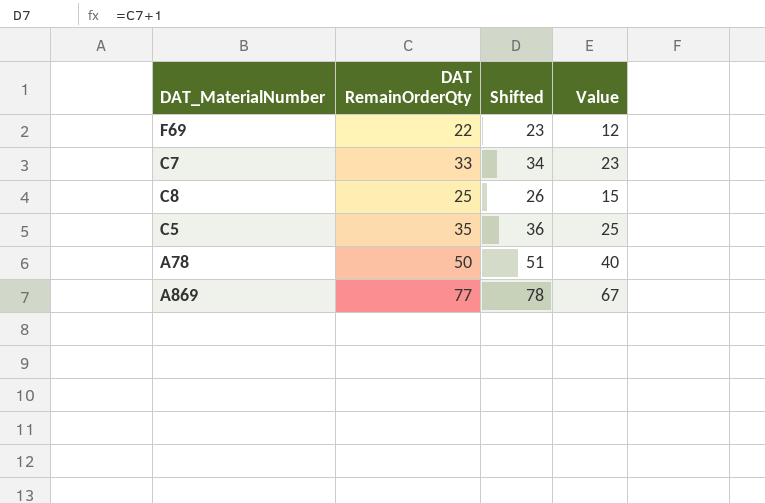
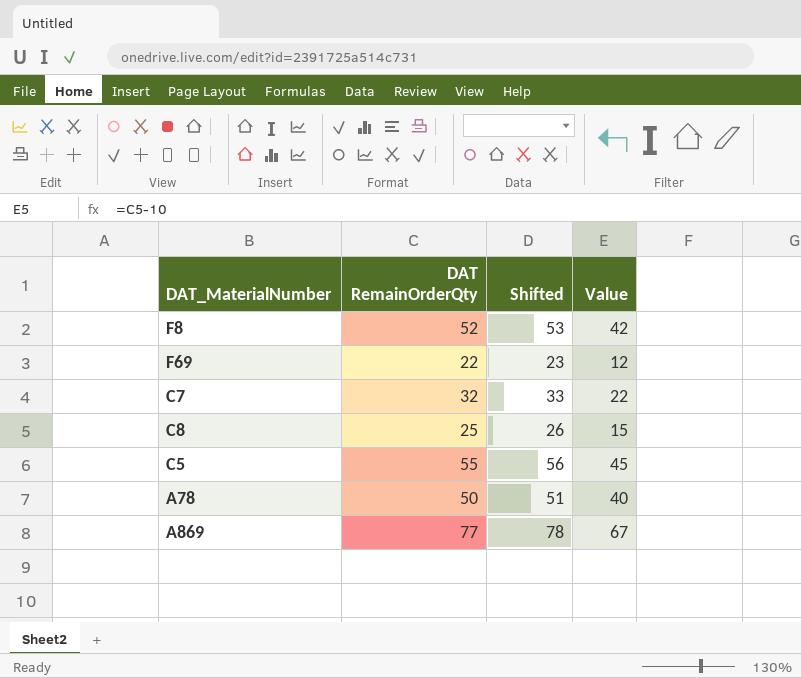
row F8: none -> 52 | 53 | 42
C7 | DAT RemainOrderQty: 33 -> 32
C7 | Shifted: 34 -> 33
C7 | Value: 23 -> 22
C5 | DAT RemainOrderQty: 35 -> 55
C5 | Shifted: 36 -> 56
C5 | Value: 25 -> 45

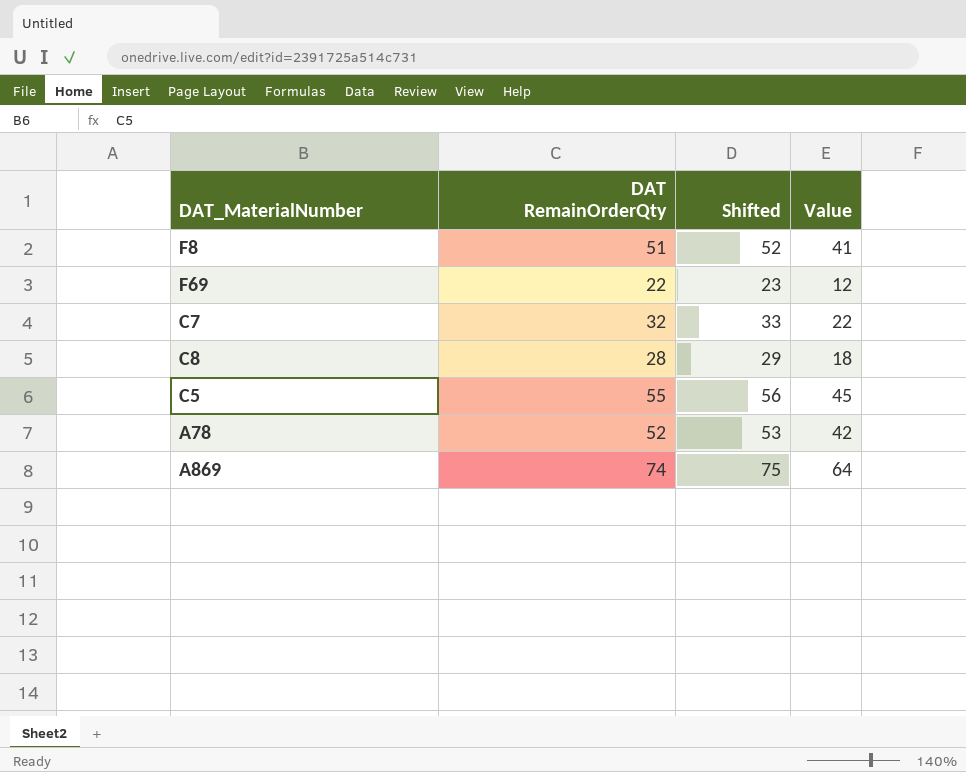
F8 | DAT RemainOrderQty: 52 -> 51
F8 | Shifted: 53 -> 52
F8 | Value: 42 -> 41
C8 | DAT RemainOrderQty: 25 -> 28
C8 | Shifted: 26 -> 29
C8 | Value: 15 -> 18
A78 | DAT RemainOrderQty: 50 -> 52
A78 | Shifted: 51 -> 53
A78 | Value: 40 -> 42
A869 | DAT RemainOrderQty: 77 -> 74
A869 | Shifted: 78 -> 75
A869 | Value: 67 -> 64

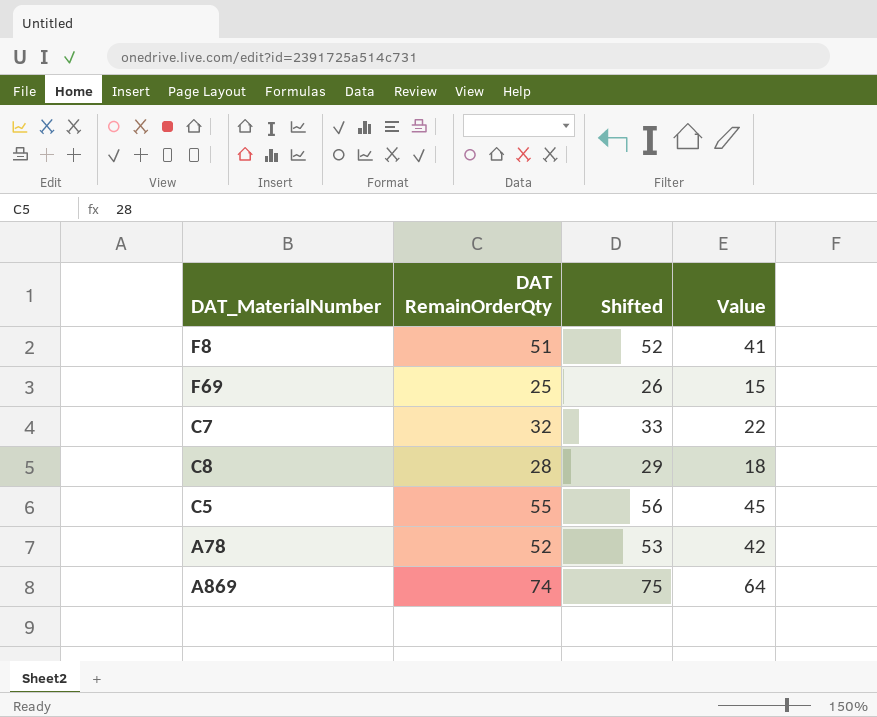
F69 | DAT RemainOrderQty: 22 -> 25
F69 | Shifted: 23 -> 26
F69 | Value: 12 -> 15

